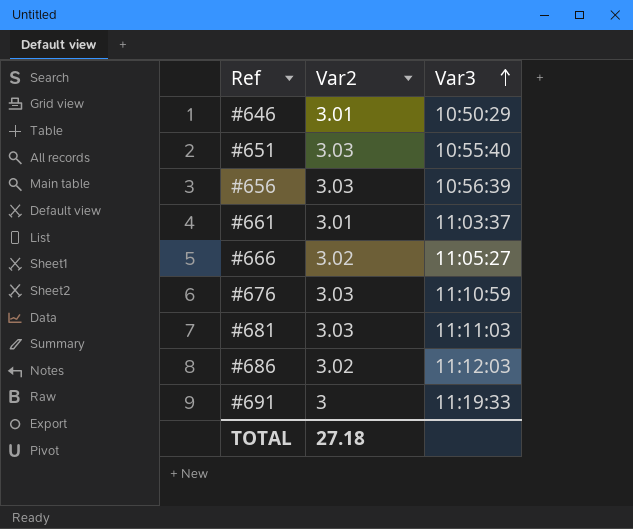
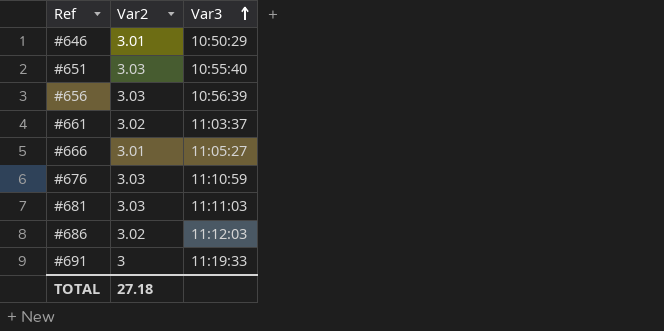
#661 | Var2: 3.01 -> 3.02
#666 | Var2: 3.02 -> 3.01

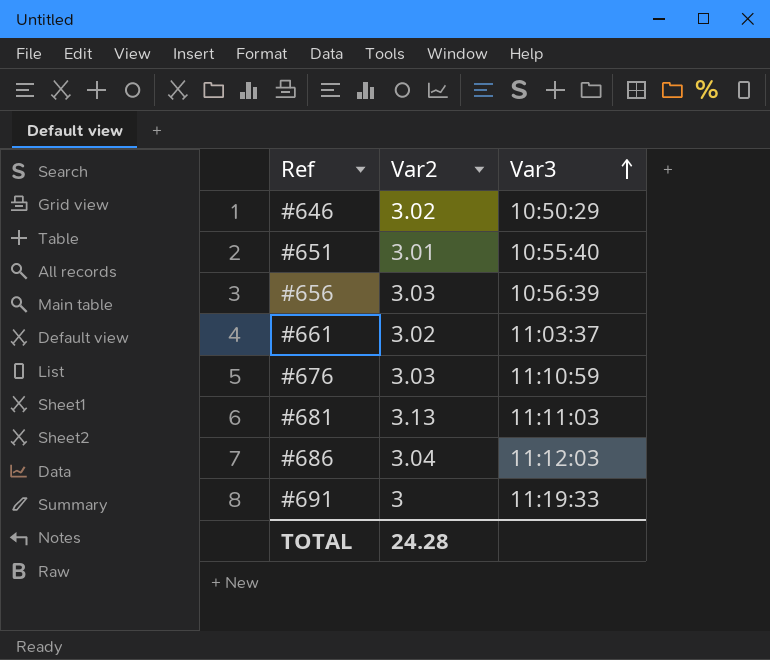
row #666: 3.01 | 11:05:27 -> none
#646 | Var2: 3.01 -> 3.02
#651 | Var2: 3.03 -> 3.01
#681 | Var2: 3.03 -> 3.13
#686 | Var2: 3.02 -> 3.04
TOTAL | Var2: 27.18 -> 24.28

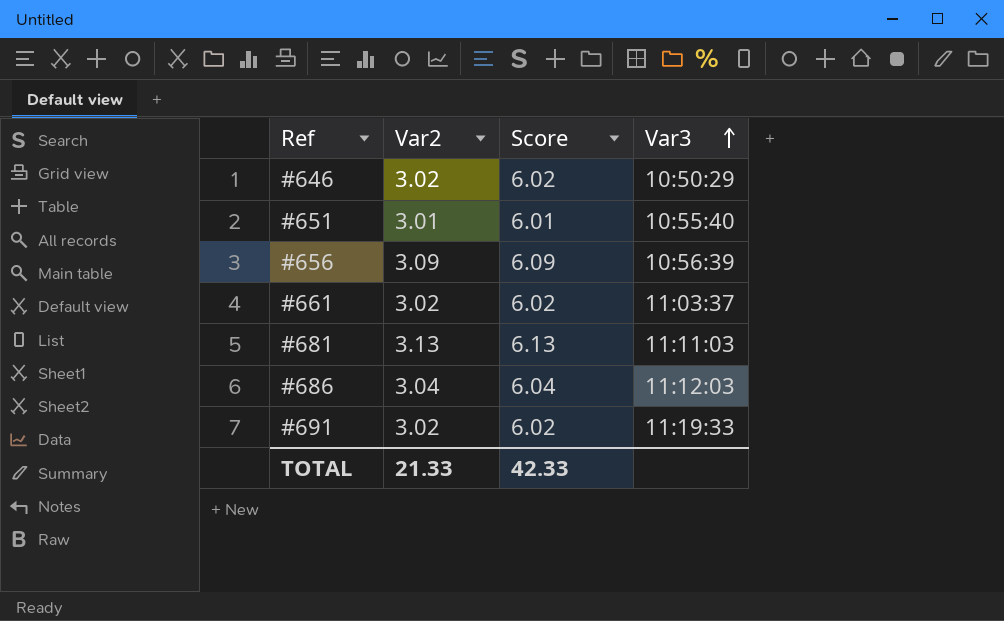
column Score | formula: none -> [Var2] + 3
row #676: 3.03 | 11:10:59 -> none
#656 | Var2: 3.03 -> 3.09
#691 | Var2: 3 -> 3.02
TOTAL | Var2: 24.28 -> 21.33

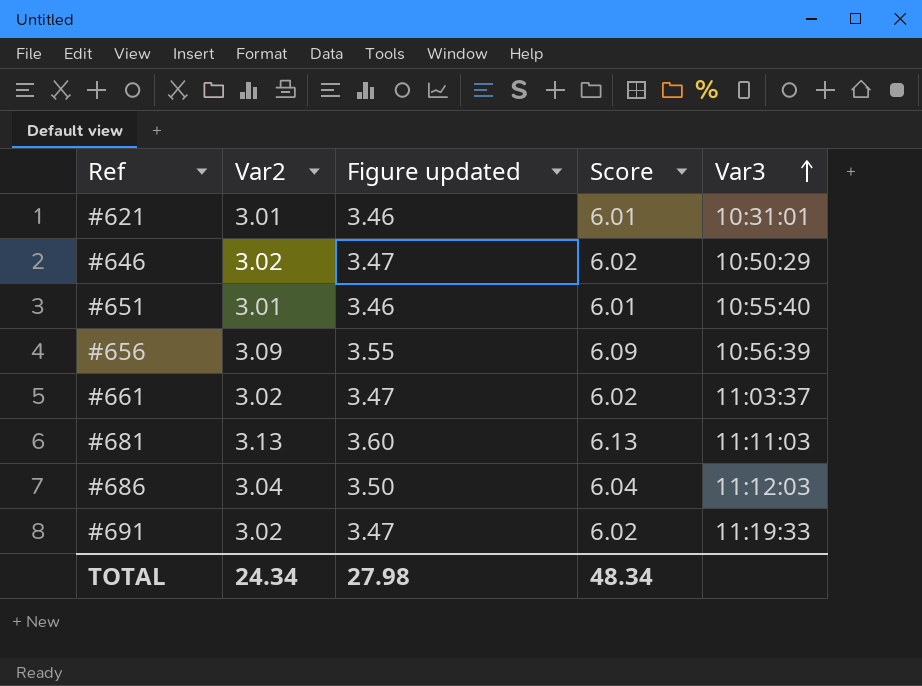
column Figure updated | formula: none -> [Var2] * 1.15
row #621: none -> 3.01 | 3.46 | 6.01 | 10:31:01
TOTAL | Var2: 21.33 -> 24.34
TOTAL | Score: 42.33 -> 48.34

